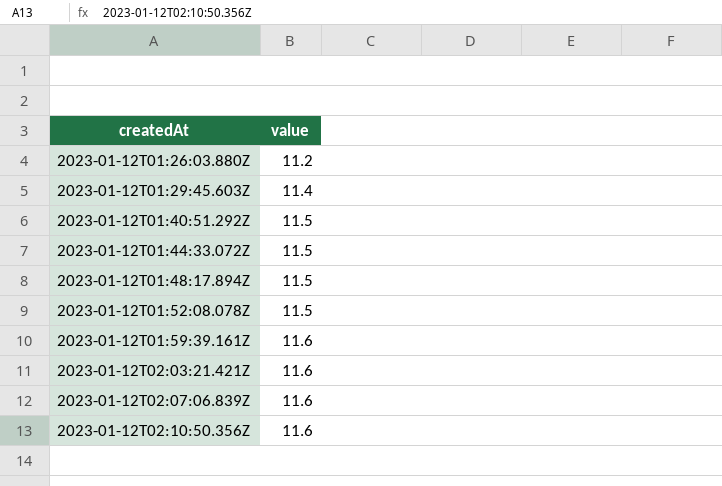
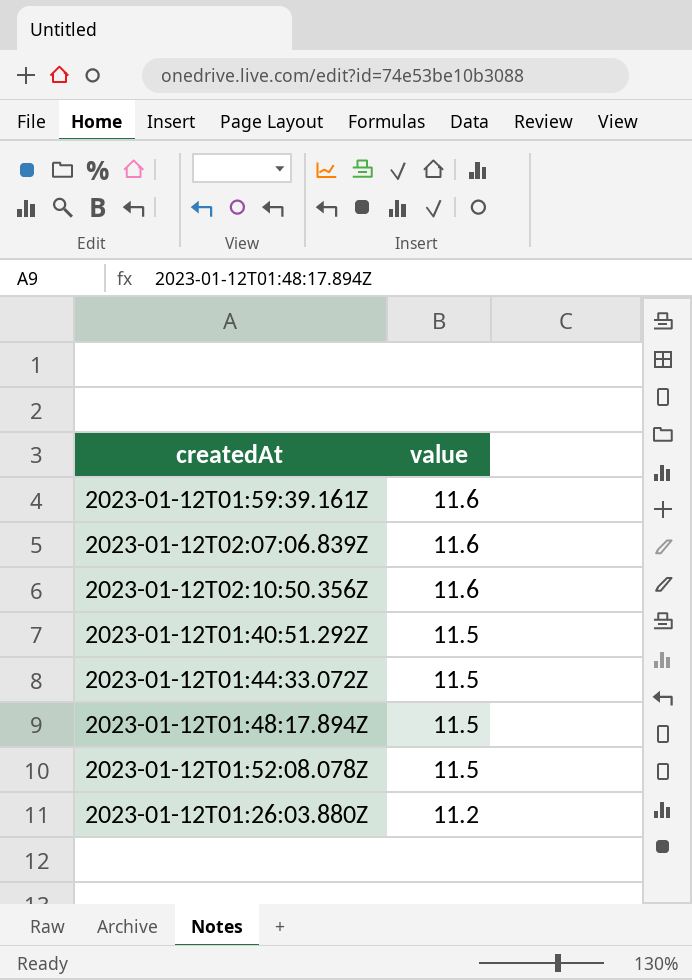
row order: createdAt ascending -> value descending
row 2023-01-12T01:29:45.603Z: 11.4 -> none
row 2023-01-12T02:03:21.421Z: 11.6 -> none

